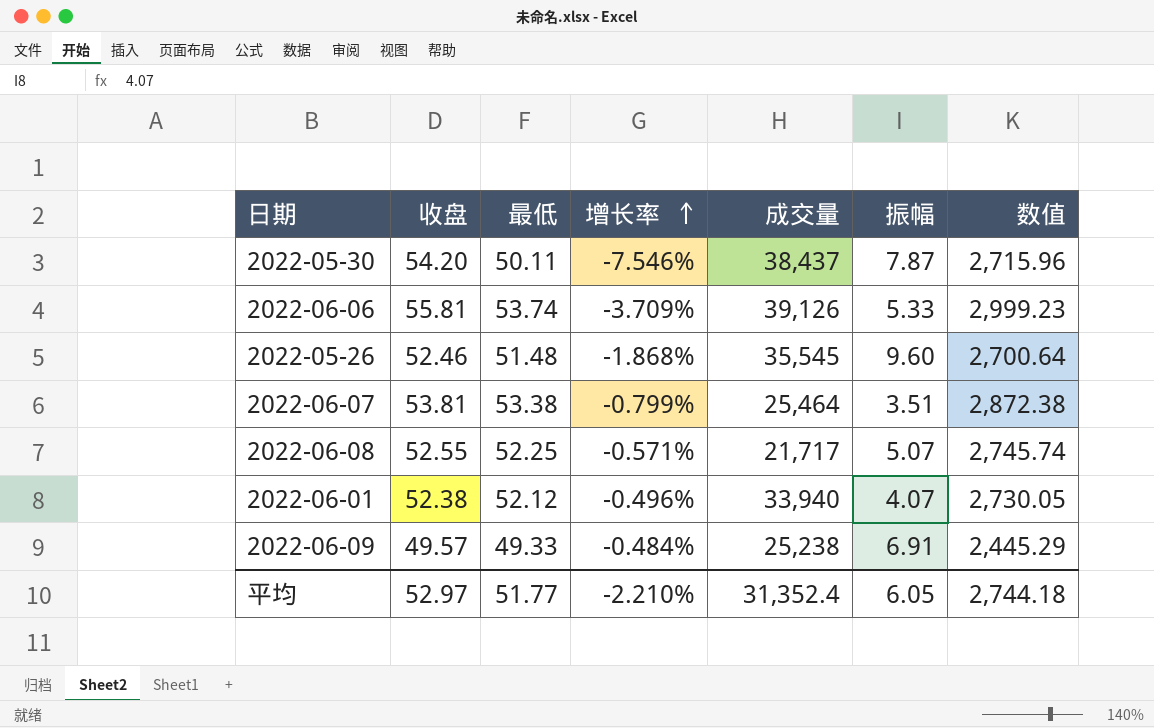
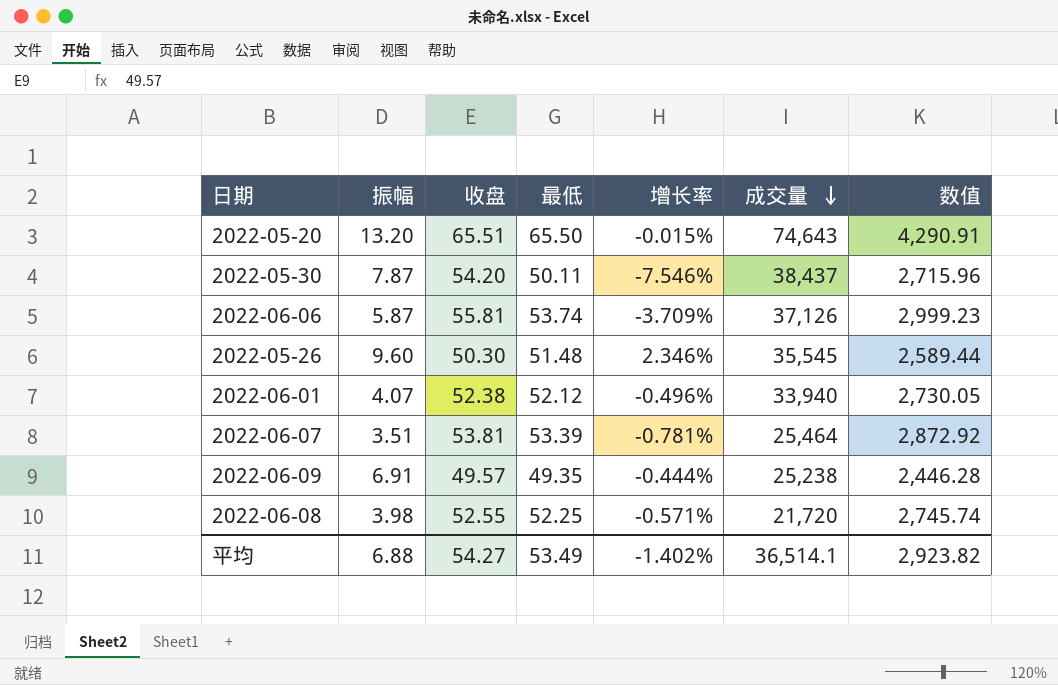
row order: 增长率 ascending -> 成交量 descending
column 振幅 | position: 6 -> 2
row 2022-05-20: none -> 13.20 | 65.51 | 65.50 | -0.015% | 74,643 | 4,290.91
2022-06-06 | 振幅: 5.33 -> 5.87
2022-06-06 | 成交量: 39,126 -> 37,126
2022-05-26 | 收盘: 52.46 -> 50.30
2022-05-26 | 增长率: -1.868% -> 2.346%
2022-05-26 | 数值: 2,700.64 -> 2,589.44
2022-06-07 | 最低: 53.38 -> 53.39
2022-06-07 | 增长率: -0.799% -> -0.781%
2022-06-07 | 数值: 2,872.38 -> 2,872.92
2022-06-09 | 最低: 49.33 -> 49.35
2022-06-09 | 增长率: -0.484% -> -0.444%
2022-06-09 | 数值: 2,445.29 -> 2,446.28
2022-06-08 | 振幅: 5.07 -> 3.98
2022-06-08 | 成交量: 21,717 -> 21,720
平均 | 振幅: 6.05 -> 6.88
平均 | 收盘: 52.97 -> 54.27
平均 | 最低: 51.77 -> 53.49
平均 | 增长率: -2.210% -> -1.402%
平均 | 成交量: 31,352.4 -> 36,514.1
平均 | 数值: 2,744.18 -> 2,923.82

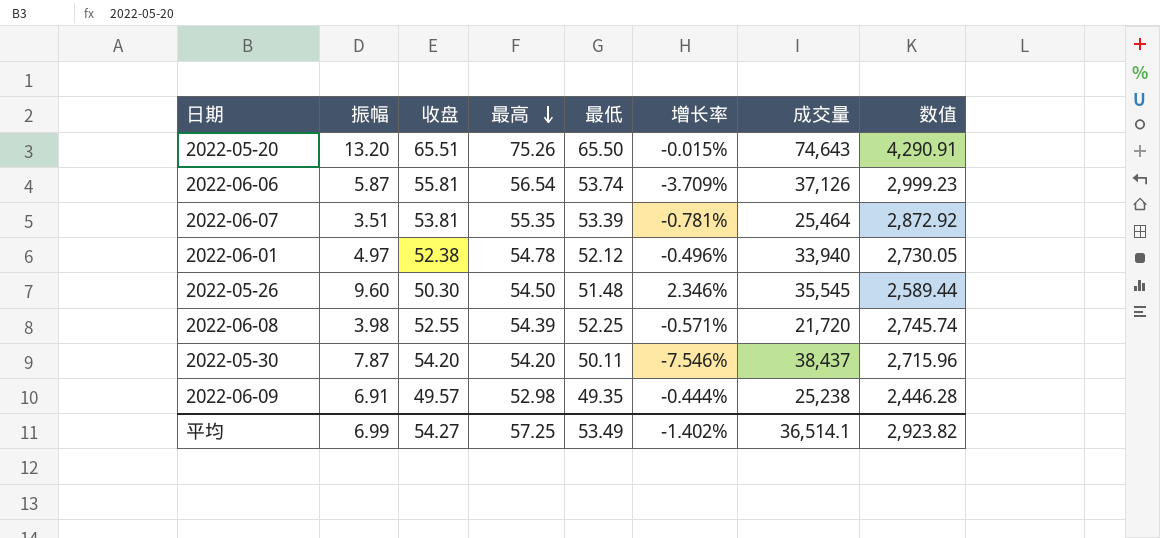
row order: 成交量 descending -> 最高 descending
column 最高 | position: none -> 4
2022-06-01 | 振幅: 4.07 -> 4.97
平均 | 振幅: 6.88 -> 6.99

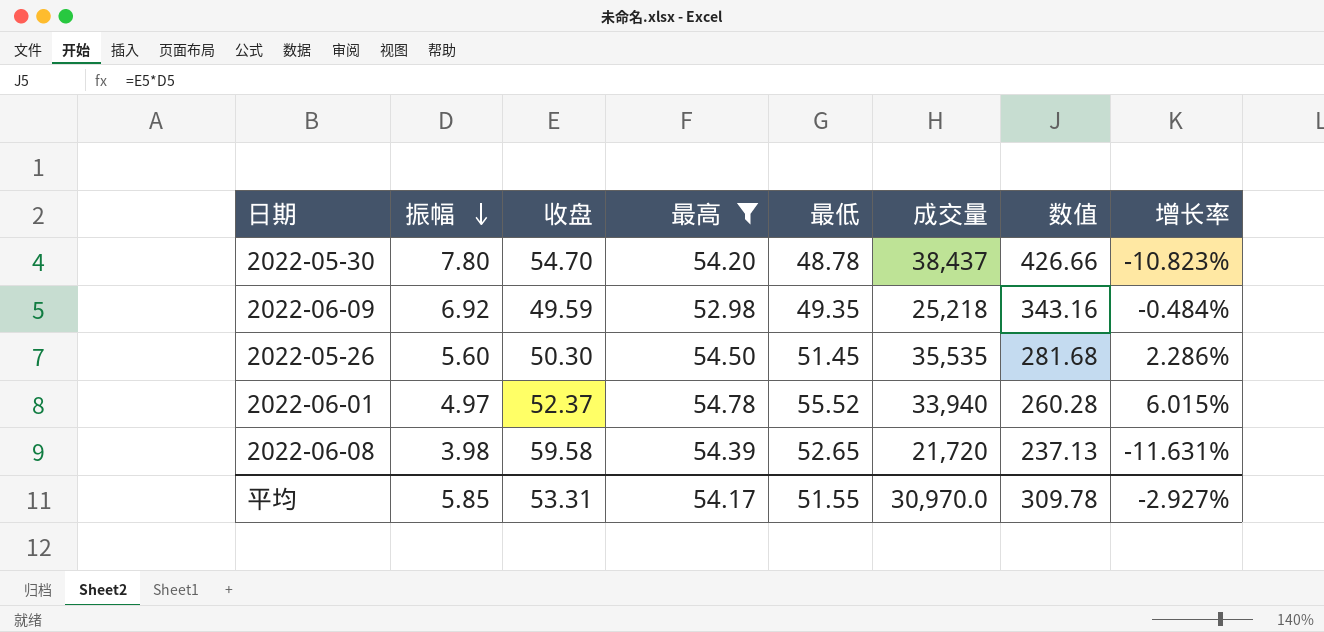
filter: none -> 最高 <= 54.78
row order: 最高 descending -> 振幅 descending
column 数值 | formula: [收盘] * [最低] -> [振幅] * [收盘]
column 增长率 | position: 6 -> 8
2022-05-30 | 振幅: 7.87 -> 7.80
2022-05-30 | 收盘: 54.20 -> 54.70
2022-05-30 | 最低: 50.11 -> 48.78
2022-05-30 | 增长率: -7.546% -> -10.823%
2022-06-09 | 振幅: 6.91 -> 6.92
2022-06-09 | 收盘: 49.57 -> 49.59
2022-06-09 | 成交量: 25,238 -> 25,218
2022-06-09 | 增长率: -0.444% -> -0.484%
2022-05-26 | 振幅: 9.60 -> 5.60
2022-05-26 | 最低: 51.48 -> 51.45
2022-05-26 | 成交量: 35,545 -> 35,535
2022-05-26 | 增长率: 2.346% -> 2.286%
2022-06-01 | 收盘: 52.38 -> 52.37
2022-06-01 | 最低: 52.12 -> 55.52
2022-06-01 | 增长率: -0.496% -> 6.015%
2022-06-08 | 收盘: 52.55 -> 59.58
2022-06-08 | 最低: 52.25 -> 52.65
2022-06-08 | 增长率: -0.571% -> -11.631%
平均 | 振幅: 6.99 -> 5.85
平均 | 收盘: 54.27 -> 53.31
平均 | 最高: 57.25 -> 54.17
平均 | 最低: 53.49 -> 51.55
平均 | 成交量: 36,514.1 -> 30,970.0
平均 | 数值: 2,923.82 -> 309.78
平均 | 增长率: -1.402% -> -2.927%

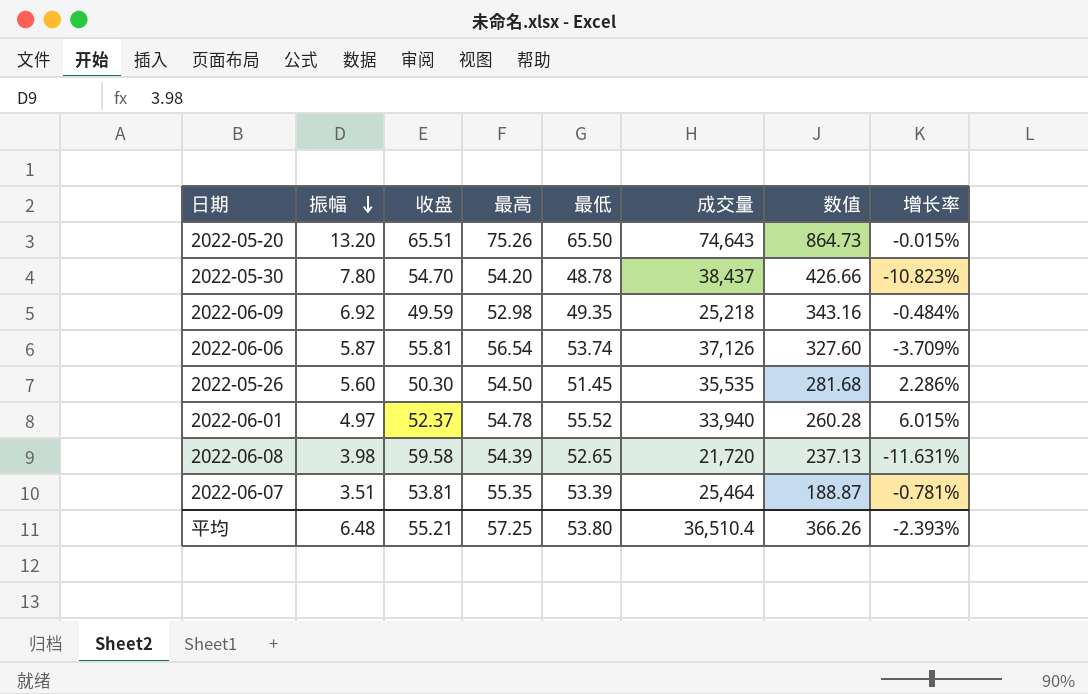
filter: 最高 <= 54.78 -> none
平均 | 振幅: 5.85 -> 6.48
平均 | 收盘: 53.31 -> 55.21
平均 | 最高: 54.17 -> 57.25
平均 | 最低: 51.55 -> 53.80
平均 | 成交量: 30,970.0 -> 36,510.4
平均 | 数值: 309.78 -> 366.26
平均 | 增长率: -2.927% -> -2.393%

